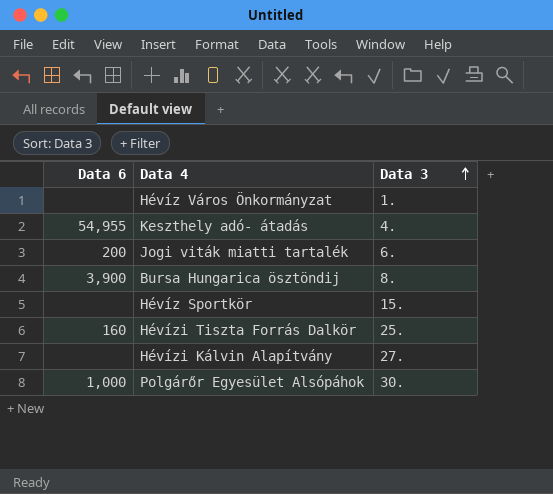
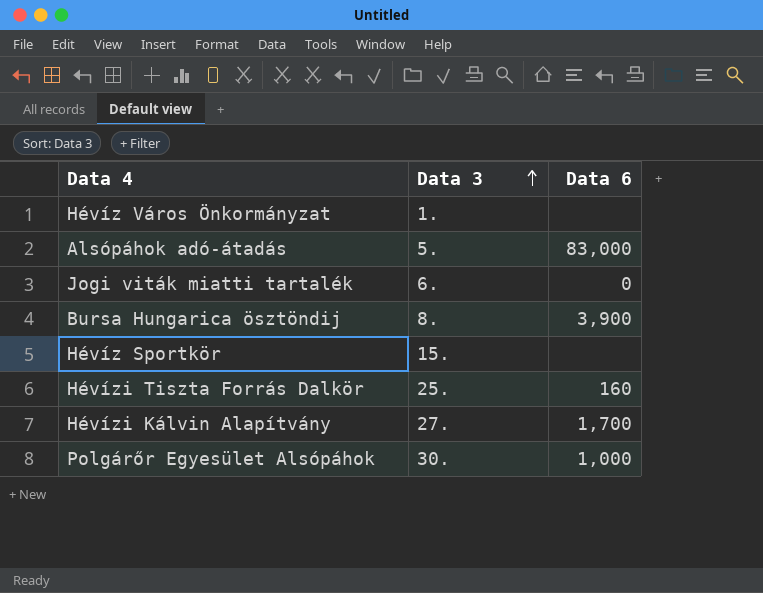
column Data 6 | position: 1 -> 3
row Keszthely adó- átadás: 54,955 | 4. -> none
row Alsópáhok adó-átadás: none -> 5. | 83,000
Jogi viták miatti tartalék | Data 6: 200 -> 0
Hévízi Kálvin Alapítvány | Data 6: none -> 1,700

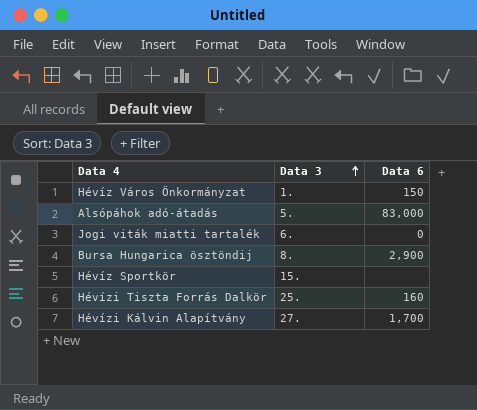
row Polgárőr Egyesület Alsópáhok: 30. | 1,000 -> none
Hévíz Város Önkormányzat | Data 6: none -> 150
Bursa Hungarica ösztöndij | Data 6: 3,900 -> 2,900

